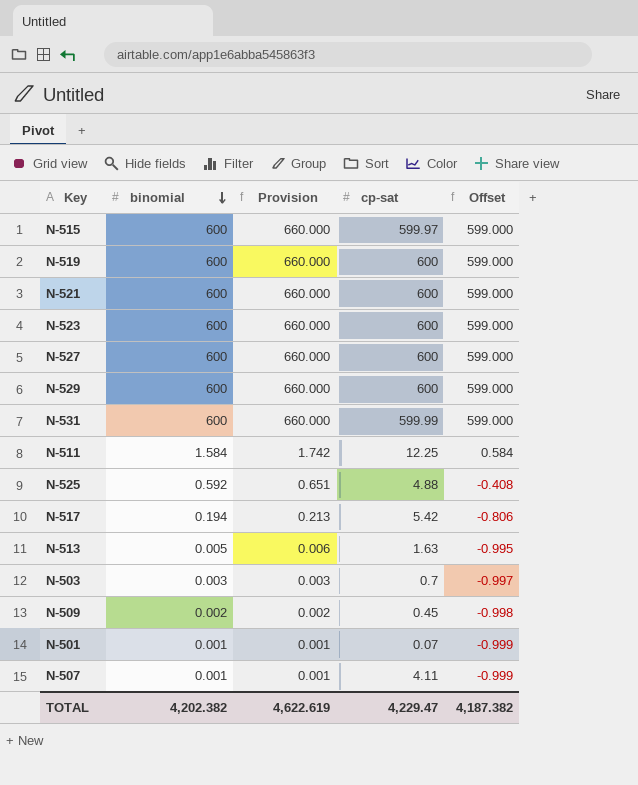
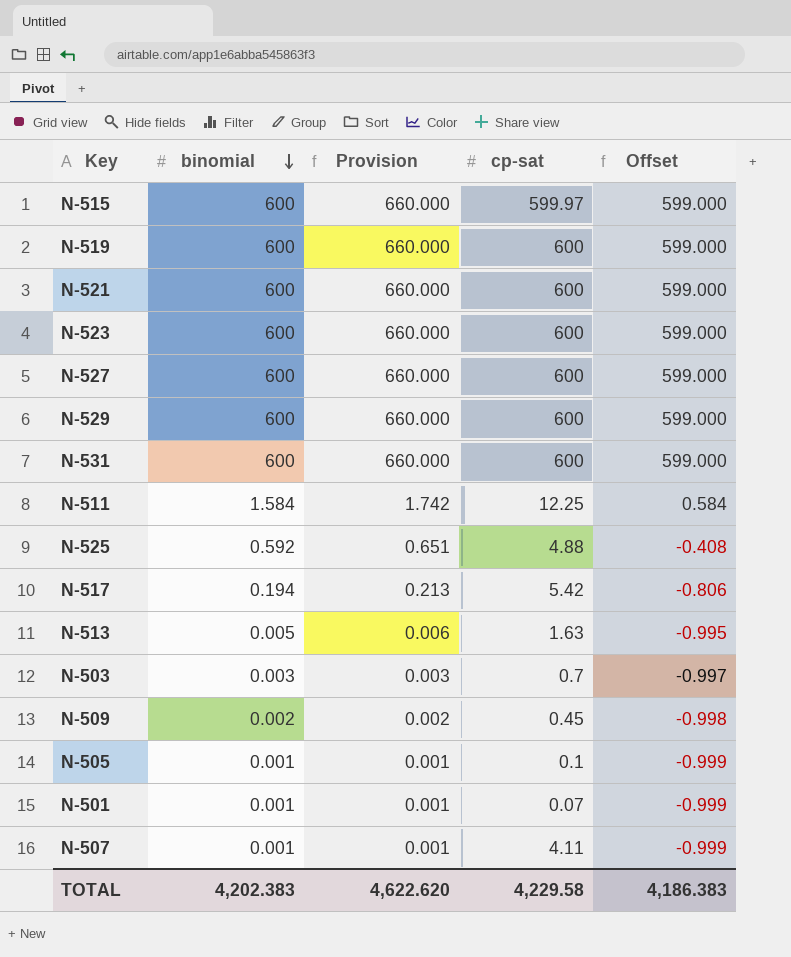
N-531 | cp-sat: 599.99 -> 600
row N-505: none -> 0.001 | 0.001 | 0.1 | -0.999
TOTAL | binomial: 4,202.382 -> 4,202.383
TOTAL | Provision: 4,622.619 -> 4,622.620
TOTAL | cp-sat: 4,229.47 -> 4,229.58
TOTAL | Offset: 4,187.382 -> 4,186.383

